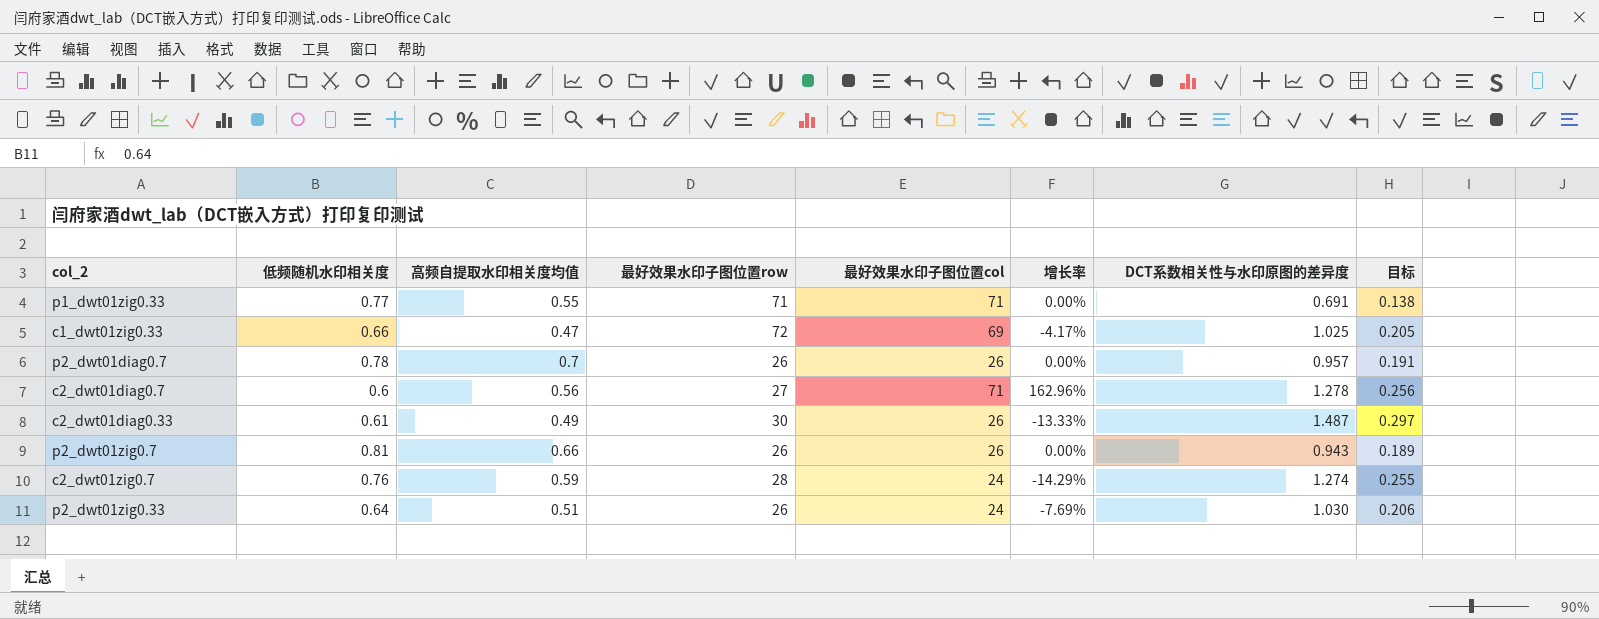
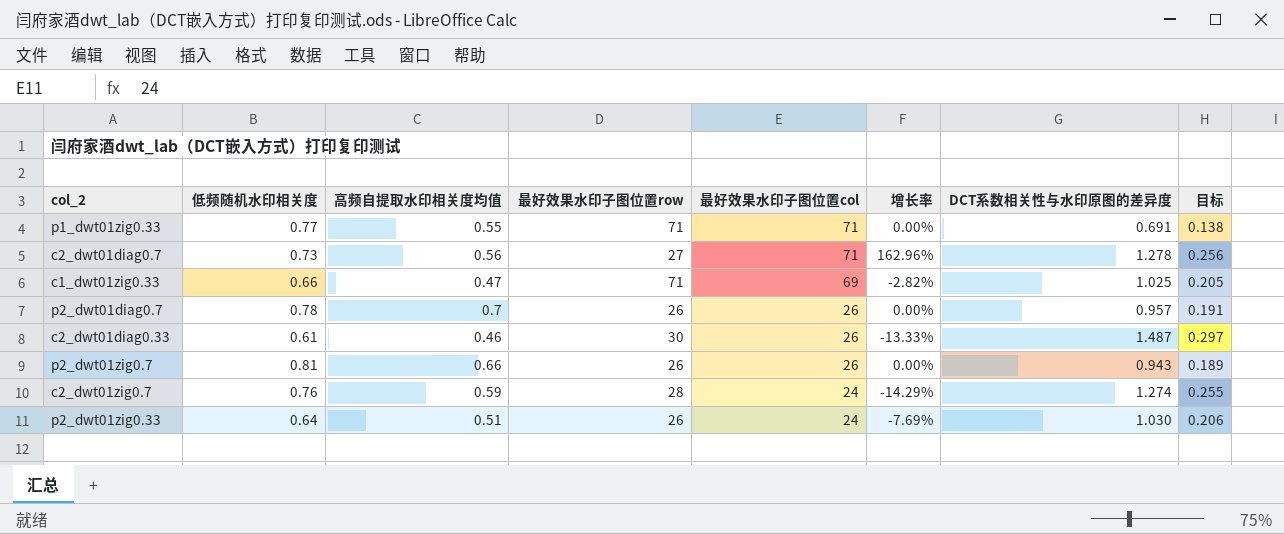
row order: none -> 最好效果水印子图位置col descending
c2_dwt01diag0.7 | 低频随机水印相关度: 0.6 -> 0.73
c1_dwt01zig0.33 | 最好效果水印子图位置row: 72 -> 71
c1_dwt01zig0.33 | 增长率: -4.17% -> -2.82%
c2_dwt01diag0.33 | 高频自提取水印相关度均值: 0.49 -> 0.46

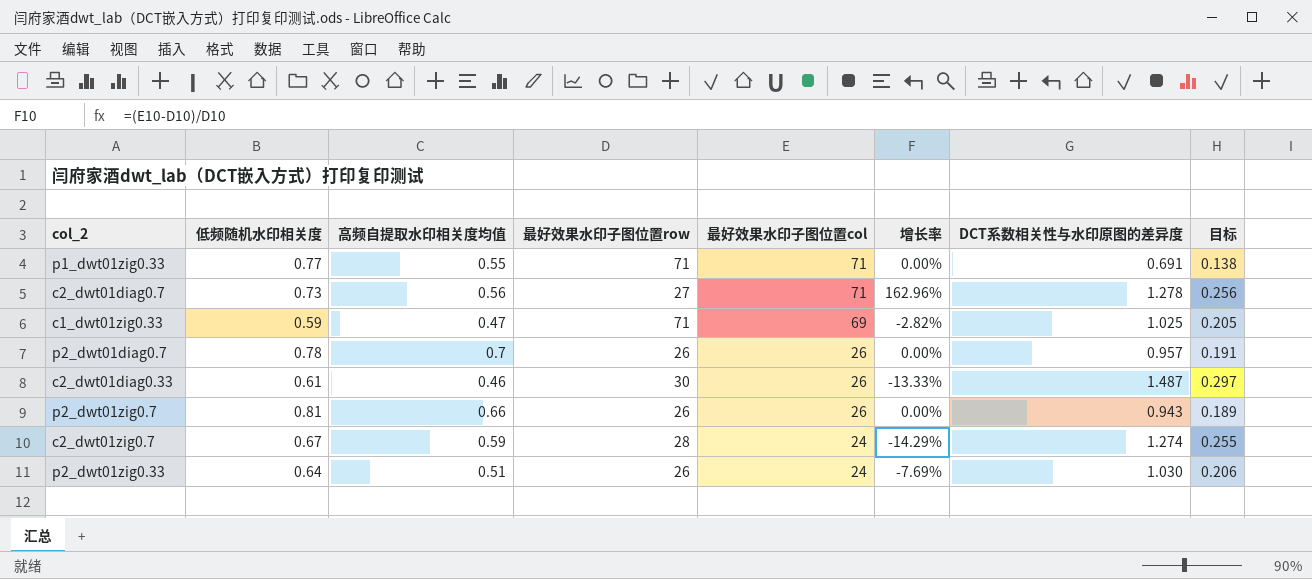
c1_dwt01zig0.33 | 低频随机水印相关度: 0.66 -> 0.59
c2_dwt01zig0.7 | 低频随机水印相关度: 0.76 -> 0.67

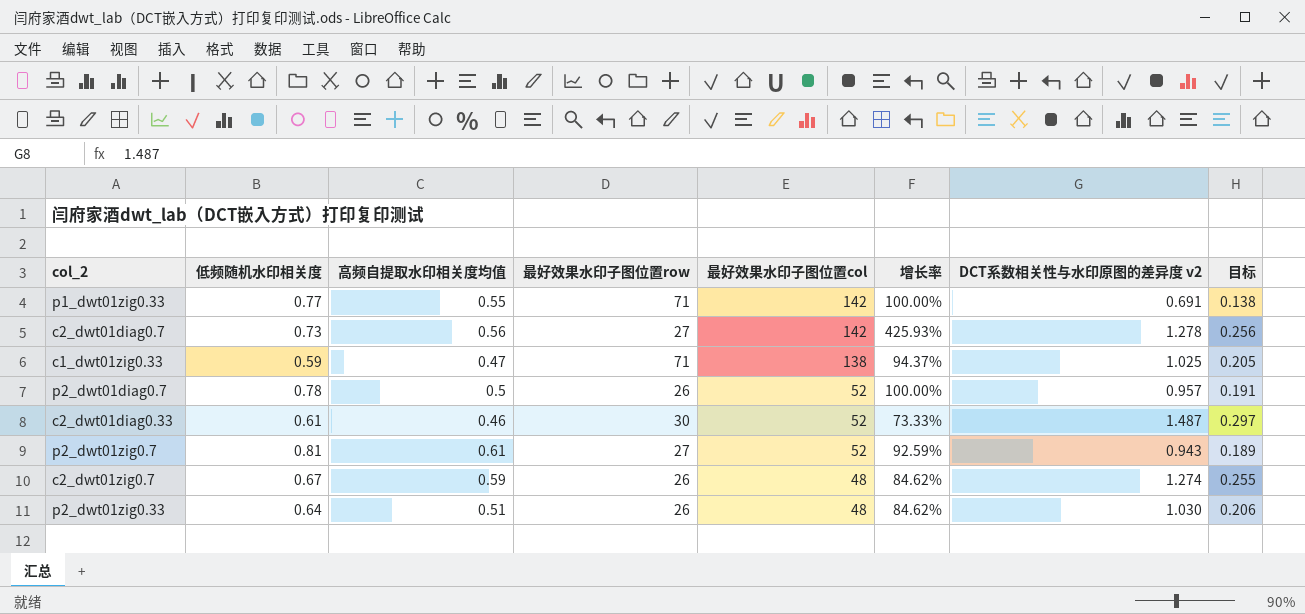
column name: DCT系数相关性与水印原图的差异度 -> DCT系数相关性与水印原图的差异度 v2
p1_dwt01zig0.33 | 最好效果水印子图位置col: 71 -> 142
p1_dwt01zig0.33 | 增长率: 0.00% -> 100.00%
c2_dwt01diag0.7 | 最好效果水印子图位置col: 71 -> 142
c2_dwt01diag0.7 | 增长率: 162.96% -> 425.93%
c1_dwt01zig0.33 | 最好效果水印子图位置col: 69 -> 138
c1_dwt01zig0.33 | 增长率: -2.82% -> 94.37%
p2_dwt01diag0.7 | 高频自提取水印相关度均值: 0.7 -> 0.5
p2_dwt01diag0.7 | 最好效果水印子图位置col: 26 -> 52
p2_dwt01diag0.7 | 增长率: 0.00% -> 100.00%
c2_dwt01diag0.33 | 最好效果水印子图位置col: 26 -> 52
c2_dwt01diag0.33 | 增长率: -13.33% -> 73.33%
p2_dwt01zig0.7 | 高频自提取水印相关度均值: 0.66 -> 0.61
p2_dwt01zig0.7 | 最好效果水印子图位置row: 26 -> 27
p2_dwt01zig0.7 | 最好效果水印子图位置col: 26 -> 52
p2_dwt01zig0.7 | 增长率: 0.00% -> 92.59%
c2_dwt01zig0.7 | 最好效果水印子图位置row: 28 -> 26
c2_dwt01zig0.7 | 最好效果水印子图位置col: 24 -> 48
c2_dwt01zig0.7 | 增长率: -14.29% -> 84.62%
p2_dwt01zig0.33 | 最好效果水印子图位置col: 24 -> 48
p2_dwt01zig0.33 | 增长率: -7.69% -> 84.62%

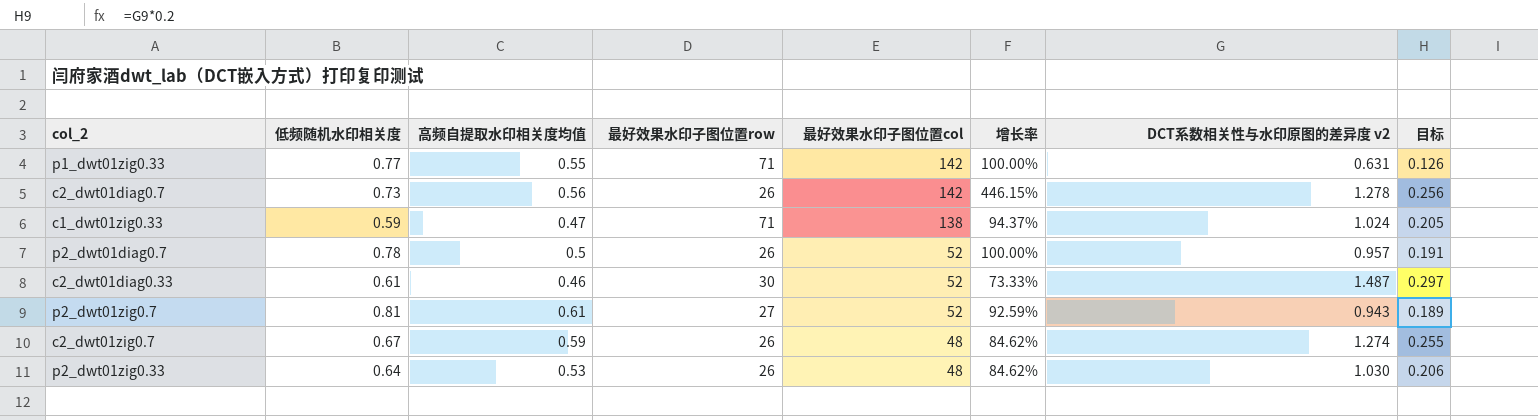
p1_dwt01zig0.33 | DCT系数相关性与水印原图的差异度 v2: 0.691 -> 0.631
p1_dwt01zig0.33 | 目标: 0.138 -> 0.126
c2_dwt01diag0.7 | 最好效果水印子图位置row: 27 -> 26
c2_dwt01diag0.7 | 增长率: 425.93% -> 446.15%
c1_dwt01zig0.33 | DCT系数相关性与水印原图的差异度 v2: 1.025 -> 1.024
p2_dwt01zig0.33 | 高频自提取水印相关度均值: 0.51 -> 0.53

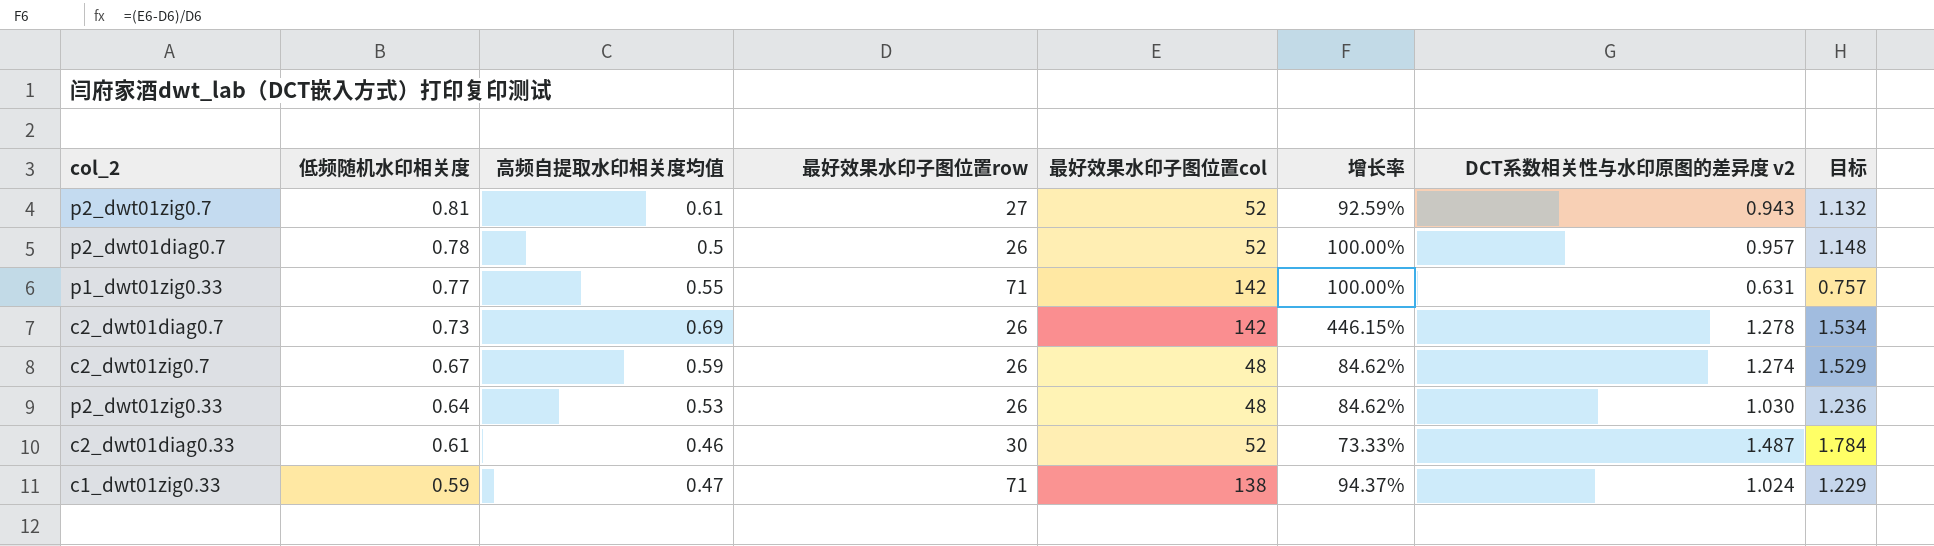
row order: 最好效果水印子图位置col descending -> 低频随机水印相关度 descending
column 目标 | formula: [DCT系数相关性与水印原图的差异度 v2] * 0.2 -> [DCT系数相关性与水印原图的差异度 v2] * 1.2
c2_dwt01diag0.7 | 高频自提取水印相关度均值: 0.56 -> 0.69

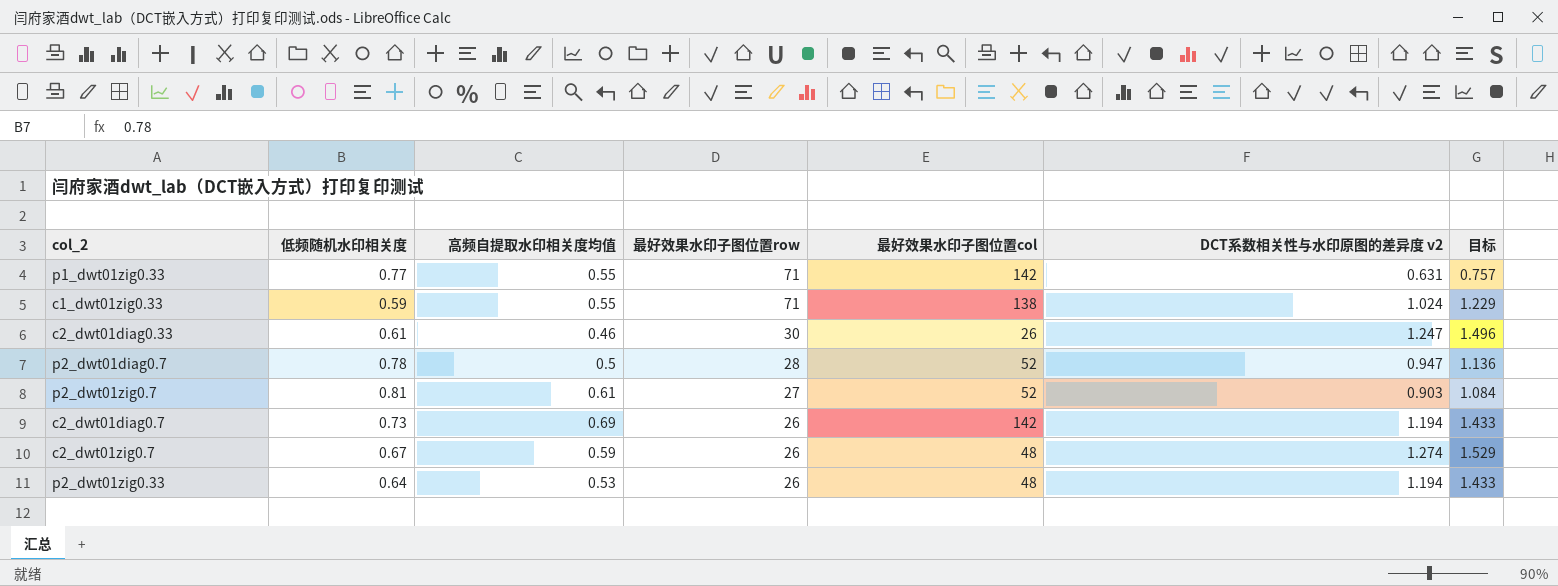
row order: 低频随机水印相关度 descending -> 最好效果水印子图位置row descending
column 增长率 | formula: ([最好效果水印子图位置col] - [最好效果水印子图位置row]) / [最好效果水印子图位置row] -> none
c1_dwt01zig0.33 | 高频自提取水印相关度均值: 0.47 -> 0.55
c2_dwt01diag0.33 | 最好效果水印子图位置col: 52 -> 26
c2_dwt01diag0.33 | DCT系数相关性与水印原图的差异度 v2: 1.487 -> 1.247
c2_dwt01diag0.33 | 目标: 1.784 -> 1.496
p2_dwt01diag0.7 | 最好效果水印子图位置row: 26 -> 28
p2_dwt01diag0.7 | DCT系数相关性与水印原图的差异度 v2: 0.957 -> 0.947
p2_dwt01diag0.7 | 目标: 1.148 -> 1.136
p2_dwt01zig0.7 | DCT系数相关性与水印原图的差异度 v2: 0.943 -> 0.903
p2_dwt01zig0.7 | 目标: 1.132 -> 1.084
c2_dwt01diag0.7 | DCT系数相关性与水印原图的差异度 v2: 1.278 -> 1.194
c2_dwt01diag0.7 | 目标: 1.534 -> 1.433
p2_dwt01zig0.33 | DCT系数相关性与水印原图的差异度 v2: 1.030 -> 1.194
p2_dwt01zig0.33 | 目标: 1.236 -> 1.433

